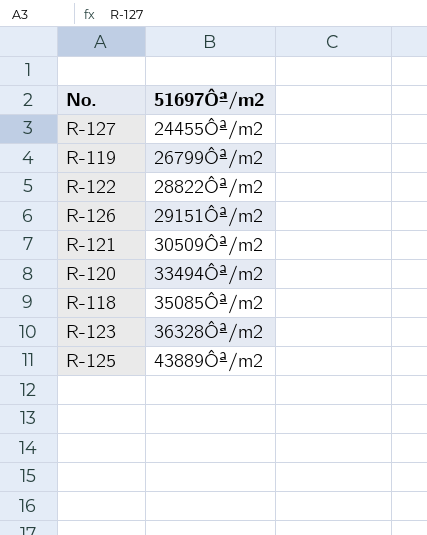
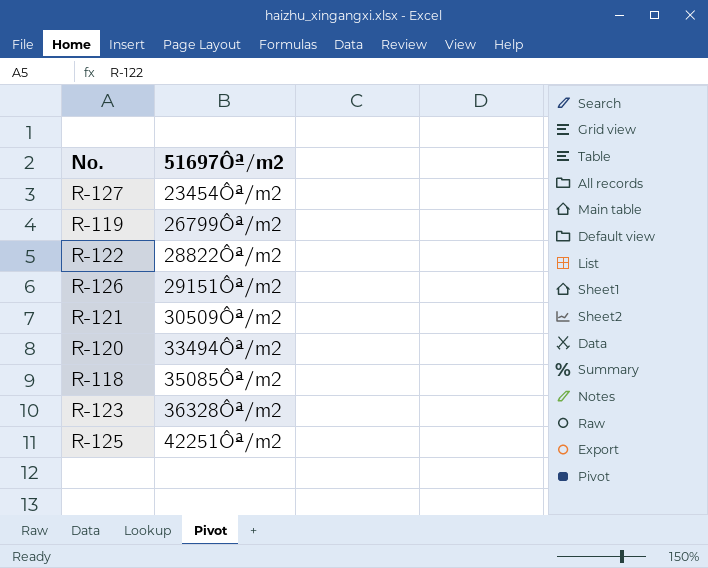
R-127 | 51697Ôª/m2: 24455Ôª/m2 -> 23454Ôª/m2
R-125 | 51697Ôª/m2: 43889Ôª/m2 -> 42251Ôª/m2

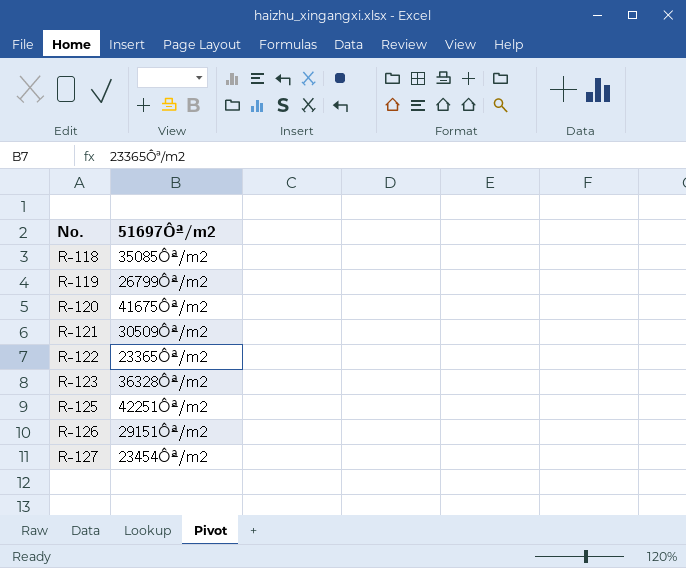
row order: 51697Ôª/m2 ascending -> No. ascending
R-120 | 51697Ôª/m2: 33494Ôª/m2 -> 41675Ôª/m2
R-122 | 51697Ôª/m2: 28822Ôª/m2 -> 23365Ôª/m2

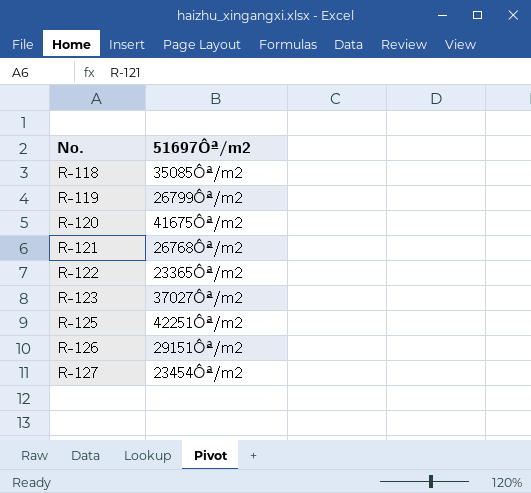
R-121 | 51697Ôª/m2: 30509Ôª/m2 -> 26768Ôª/m2
R-123 | 51697Ôª/m2: 36328Ôª/m2 -> 37027Ôª/m2

